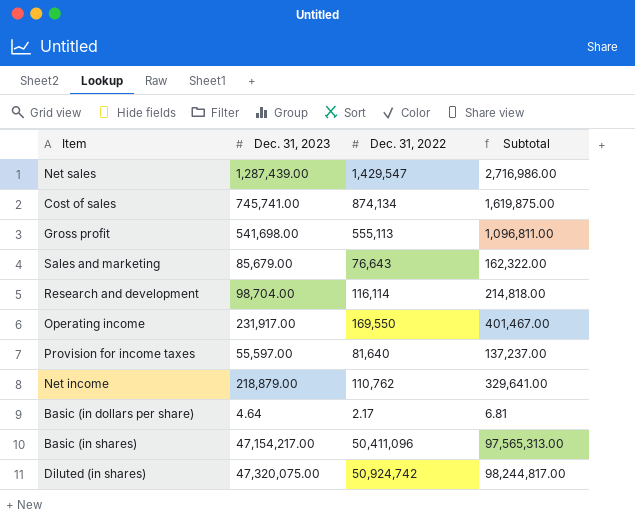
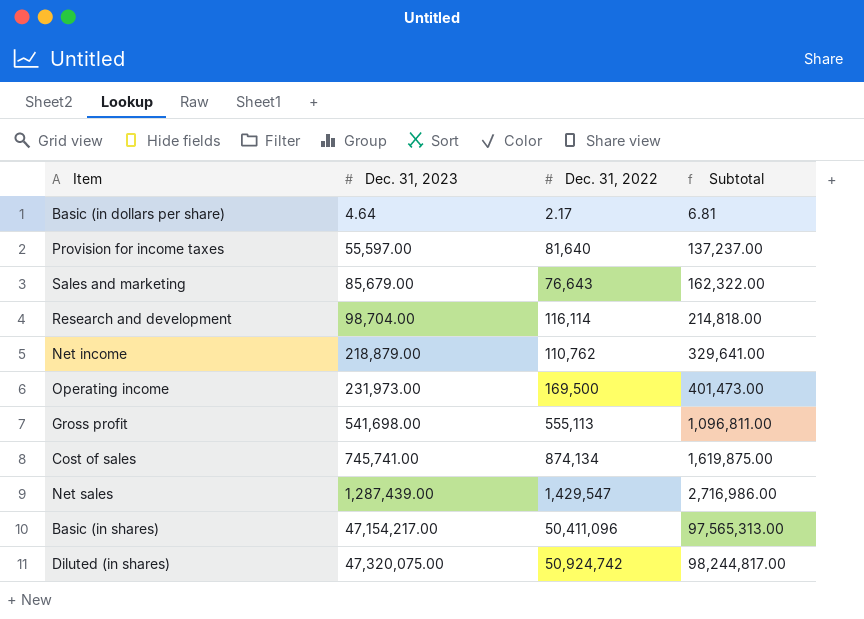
row order: none -> Dec. 31, 2023 ascending
Operating income | Dec. 31, 2023: 231,917.00 -> 231,973.00
Operating income | Dec. 31, 2022: 169,550 -> 169,500
Operating income | Subtotal: 401,467.00 -> 401,473.00

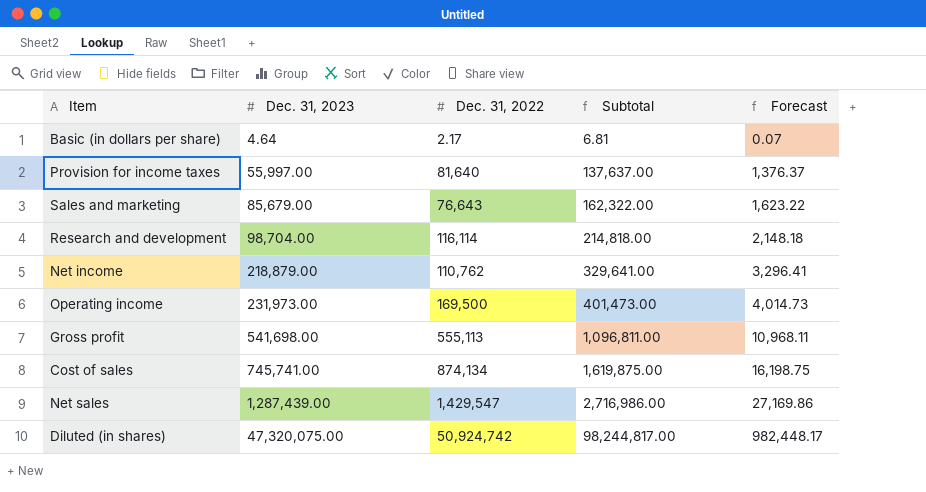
column Forecast | formula: none -> [Subtotal] * 0.01
row Basic (in shares): 47,154,217.00 | 50,411,096 | 97,565,313.00 -> none
Provision for income taxes | Dec. 31, 2023: 55,597.00 -> 55,997.00
Provision for income taxes | Subtotal: 137,237.00 -> 137,637.00

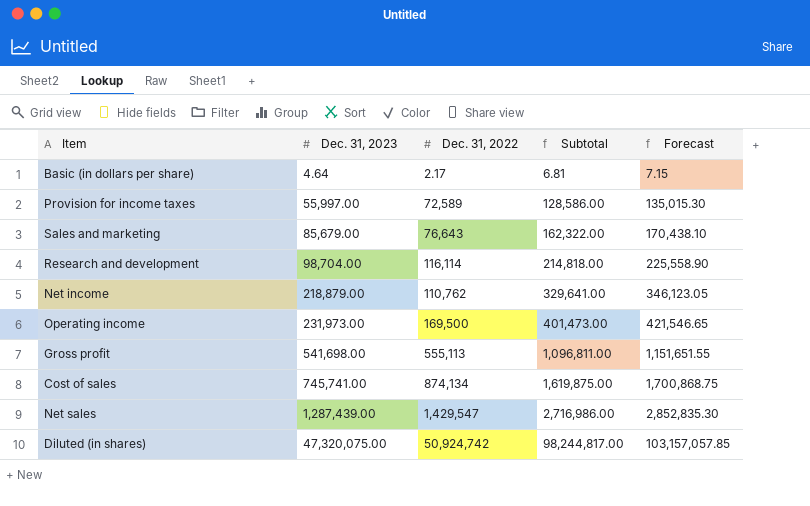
column Forecast | formula: [Subtotal] * 0.01 -> [Subtotal] * 1.05
Provision for income taxes | Dec. 31, 2022: 81,640 -> 72,589
Provision for income taxes | Subtotal: 137,637.00 -> 128,586.00

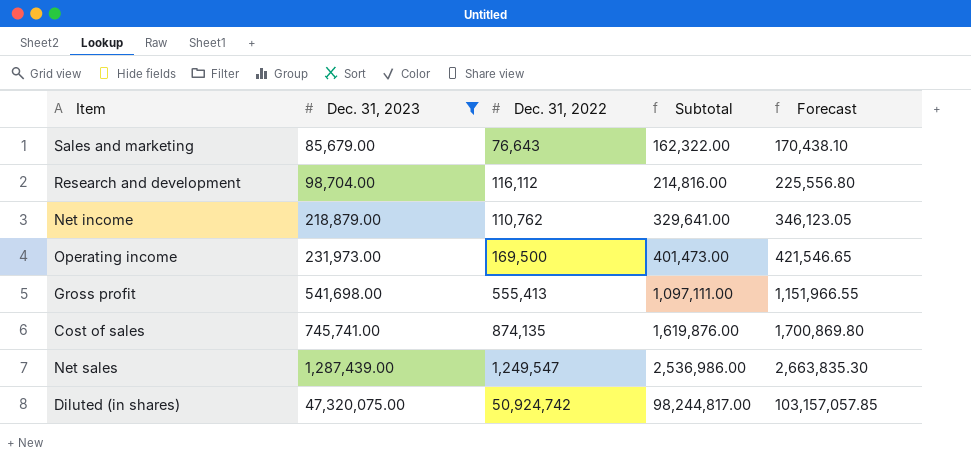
filter: none -> Dec. 31, 2023 >= 85,679.00
Research and development | Dec. 31, 2022: 116,114 -> 116,112
Research and development | Subtotal: 214,818.00 -> 214,816.00
Research and development | Forecast: 225,558.90 -> 225,556.80
Gross profit | Dec. 31, 2022: 555,113 -> 555,413
Gross profit | Subtotal: 1,096,811.00 -> 1,097,111.00
Gross profit | Forecast: 1,151,651.55 -> 1,151,966.55
Cost of sales | Dec. 31, 2022: 874,134 -> 874,135
Cost of sales | Subtotal: 1,619,875.00 -> 1,619,876.00
Cost of sales | Forecast: 1,700,868.75 -> 1,700,869.80
Net sales | Dec. 31, 2022: 1,429,547 -> 1,249,547
Net sales | Subtotal: 2,716,986.00 -> 2,536,986.00
Net sales | Forecast: 2,852,835.30 -> 2,663,835.30

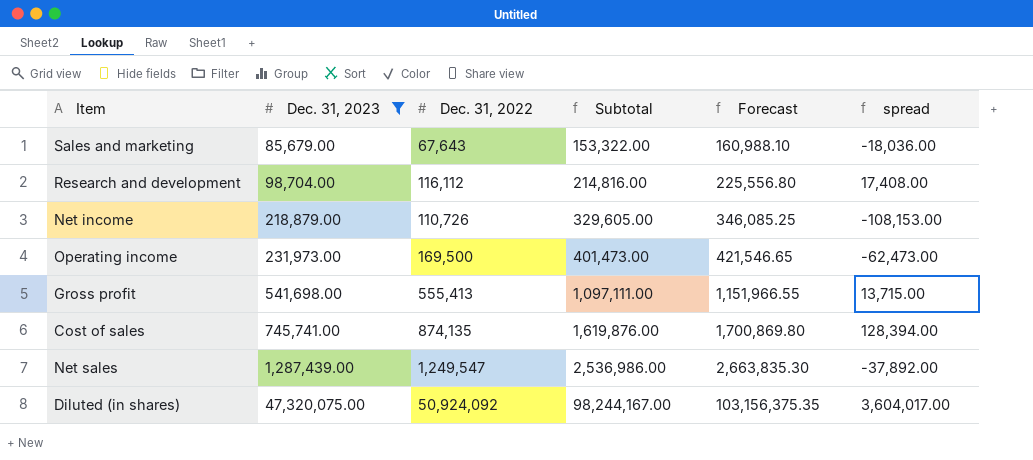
column spread | formula: none -> [Dec. 31, 2022] - [Dec. 31, 2023]
Sales and marketing | Dec. 31, 2022: 76,643 -> 67,643
Sales and marketing | Subtotal: 162,322.00 -> 153,322.00
Sales and marketing | Forecast: 170,438.10 -> 160,988.10
Net income | Dec. 31, 2022: 110,762 -> 110,726
Net income | Subtotal: 329,641.00 -> 329,605.00
Net income | Forecast: 346,123.05 -> 346,085.25
Diluted (in shares) | Dec. 31, 2022: 50,924,742 -> 50,924,092
Diluted (in shares) | Subtotal: 98,244,817.00 -> 98,244,167.00
Diluted (in shares) | Forecast: 103,157,057.85 -> 103,156,375.35

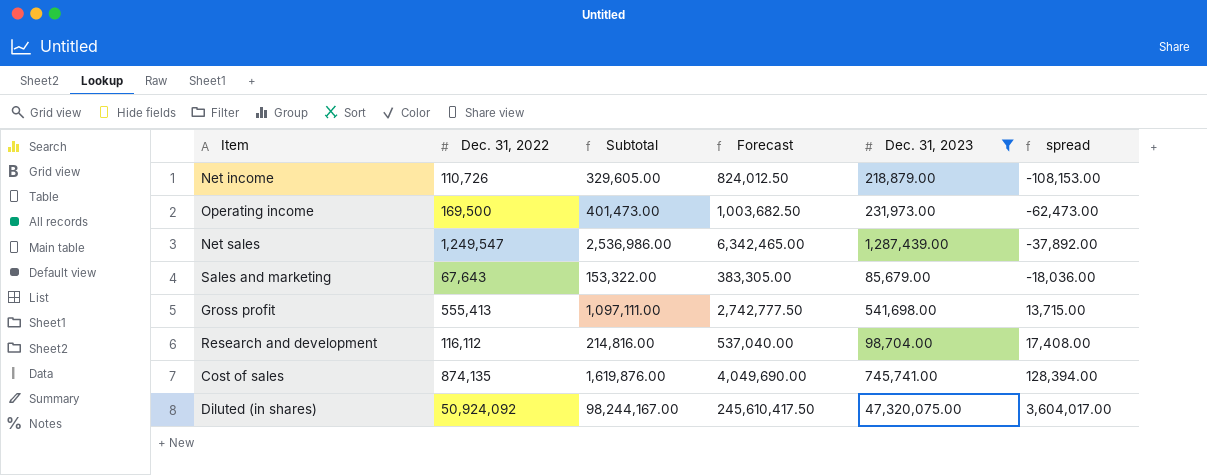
row order: Dec. 31, 2023 ascending -> spread ascending
column Forecast | formula: [Subtotal] * 1.05 -> [Subtotal] * 2.5
column Dec. 31, 2023 | position: 2 -> 5

